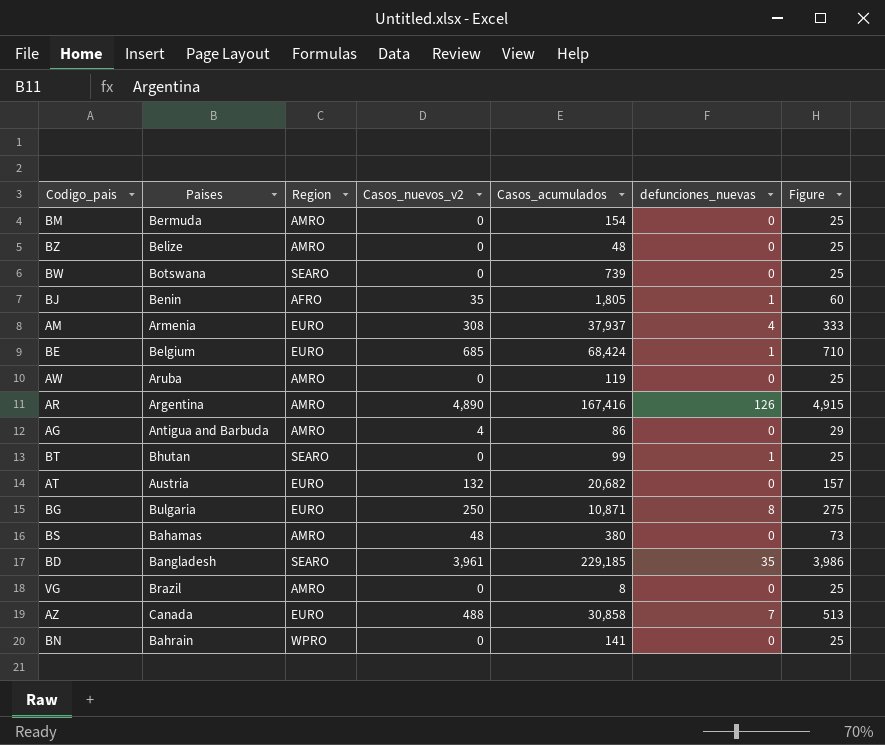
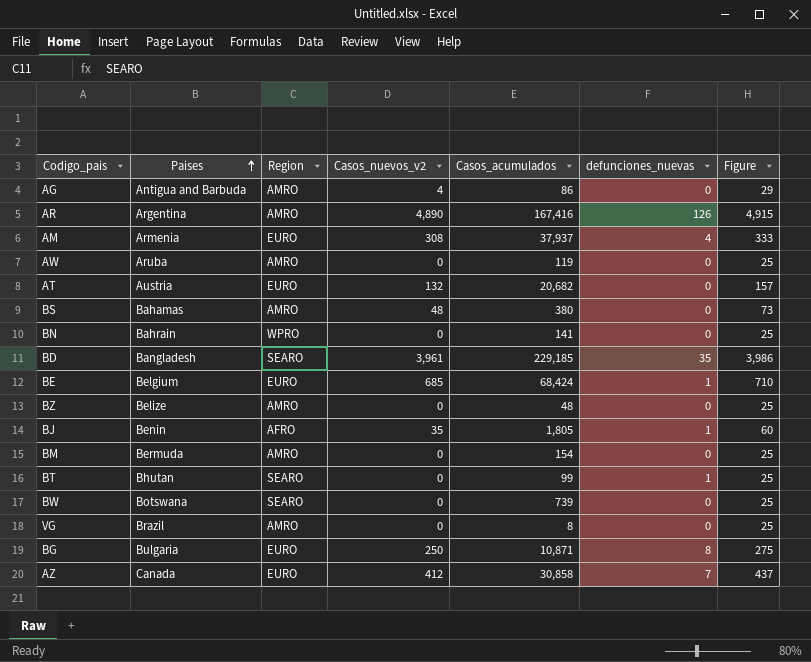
row order: none -> Paises ascending
AZ | Casos_nuevos_v2: 488 -> 412
AZ | Figure: 513 -> 437

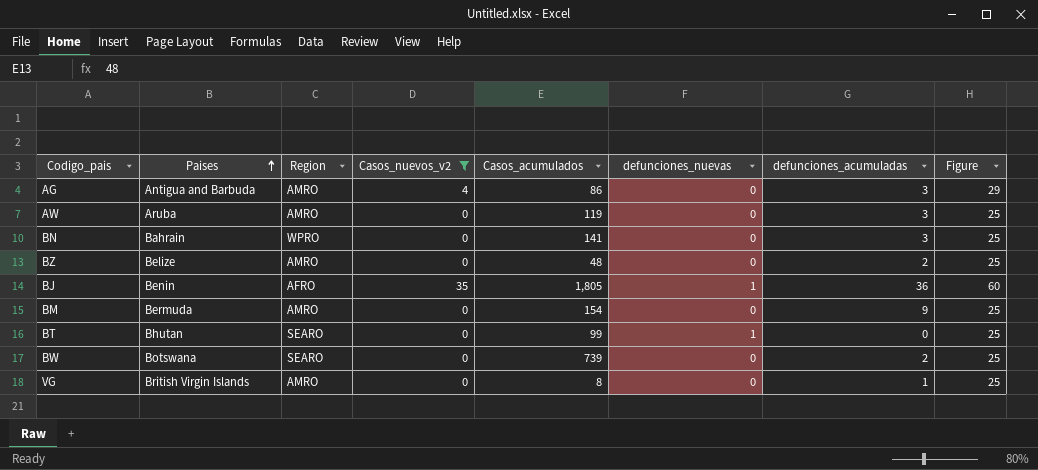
filter: none -> Casos_nuevos_v2 <= 35
column defunciones_acumuladas | position: none -> 7
VG | Paises: Brazil -> British Virgin Islands

